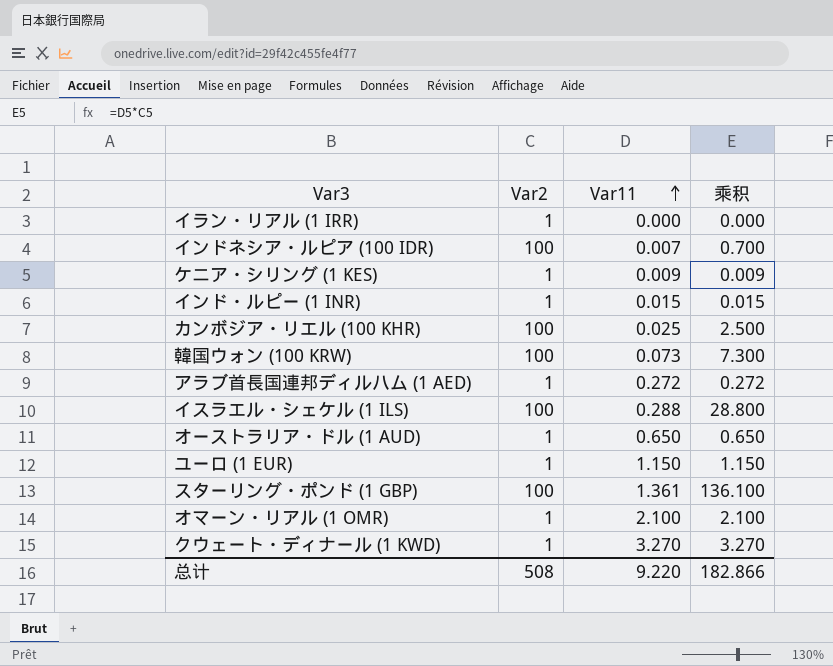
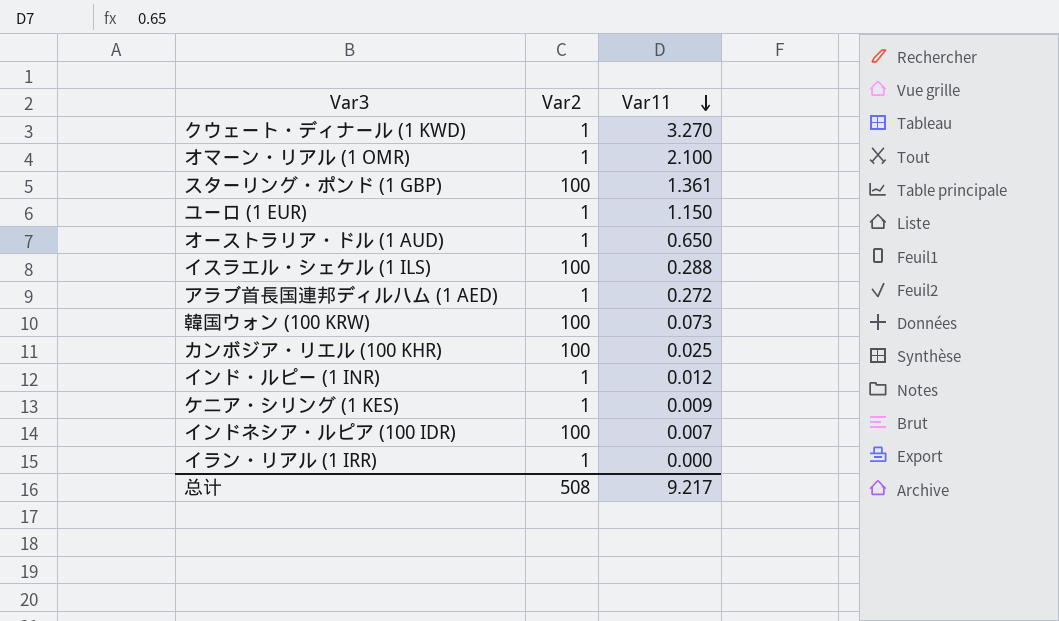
row order: Var11 ascending -> Var11 descending
column 乘积 | formula: [Var2] * [Var11] -> none
インド・ルピー (1 INR) | Var11: 0.015 -> 0.012
总计 | Var11: 9.220 -> 9.217

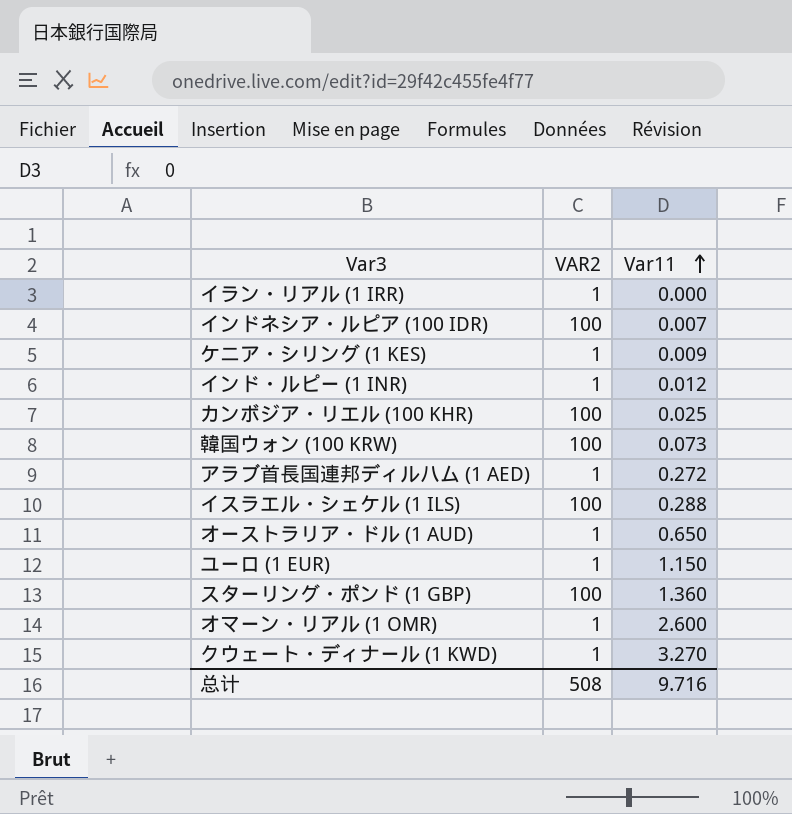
row order: Var11 descending -> Var11 ascending
column name: Var2 -> VAR2
スターリング・ポンド (1 GBP) | Var11: 1.361 -> 1.360
オマーン・リアル (1 OMR) | Var11: 2.100 -> 2.600
总计 | Var11: 9.217 -> 9.716

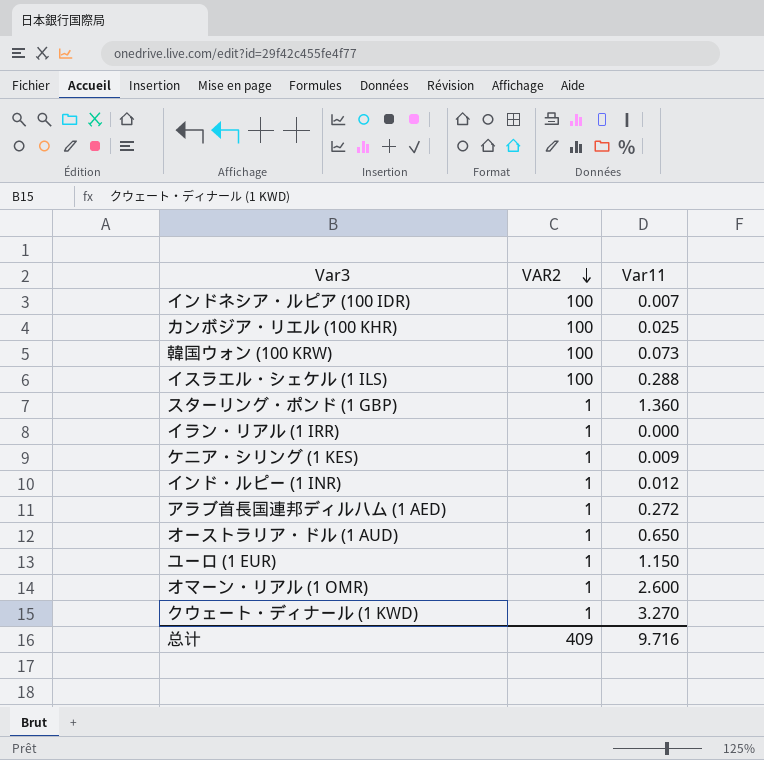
row order: Var11 ascending -> VAR2 descending
スターリング・ポンド (1 GBP) | VAR2: 100 -> 1
总计 | VAR2: 508 -> 409

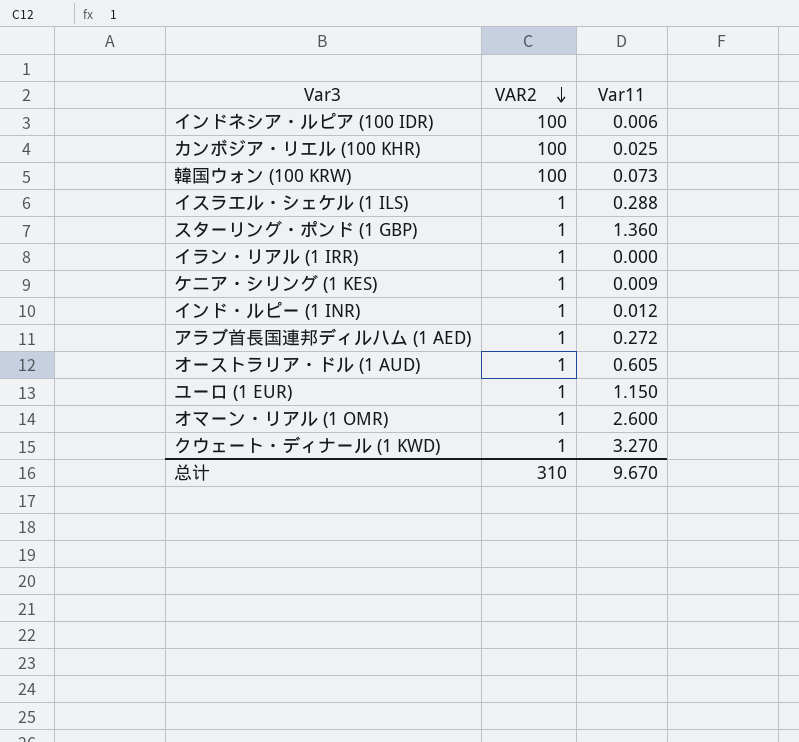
インドネシア・ルピア (100 IDR) | Var11: 0.007 -> 0.006
イスラエル・シェケル (1 ILS) | VAR2: 100 -> 1
オーストラリア・ドル (1 AUD) | Var11: 0.650 -> 0.605
总计 | VAR2: 409 -> 310
总计 | Var11: 9.716 -> 9.670

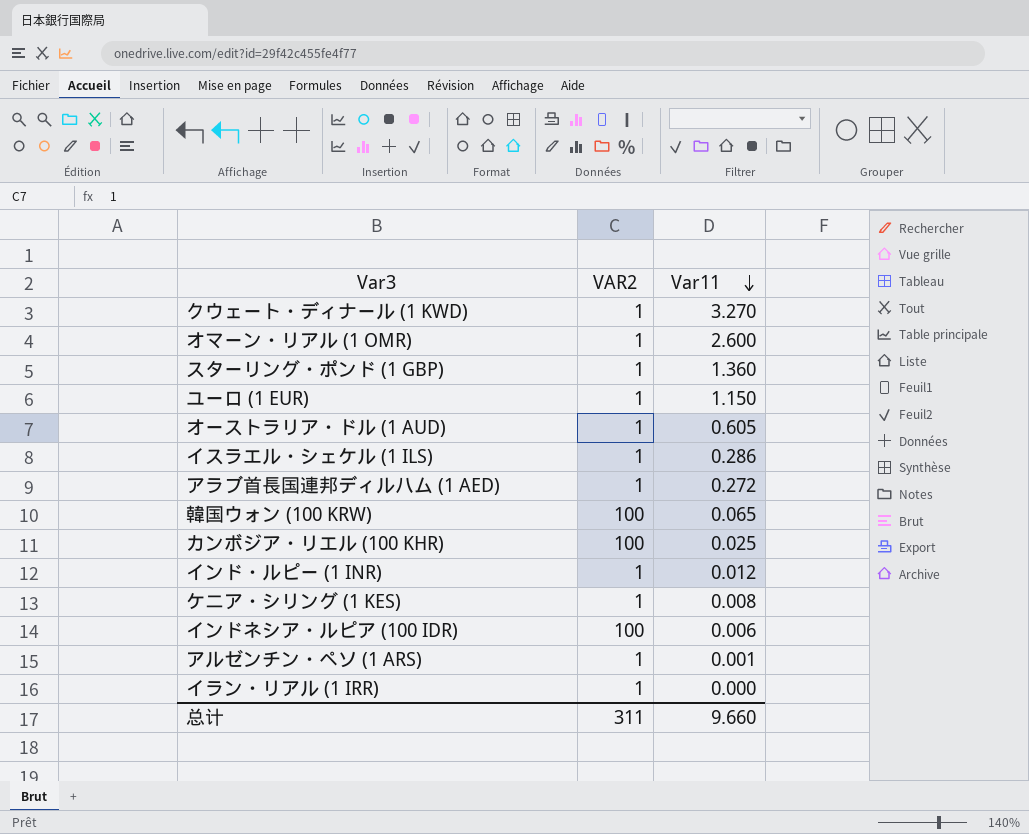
row order: VAR2 descending -> Var11 descending
イスラエル・シェケル (1 ILS) | Var11: 0.288 -> 0.286
韓国ウォン (100 KRW) | Var11: 0.073 -> 0.065
ケニア・シリング (1 KES) | Var11: 0.009 -> 0.008
row アルゼンチン・ペソ (1 ARS): none -> 1 | 0.001
总计 | VAR2: 310 -> 311
总计 | Var11: 9.670 -> 9.660

